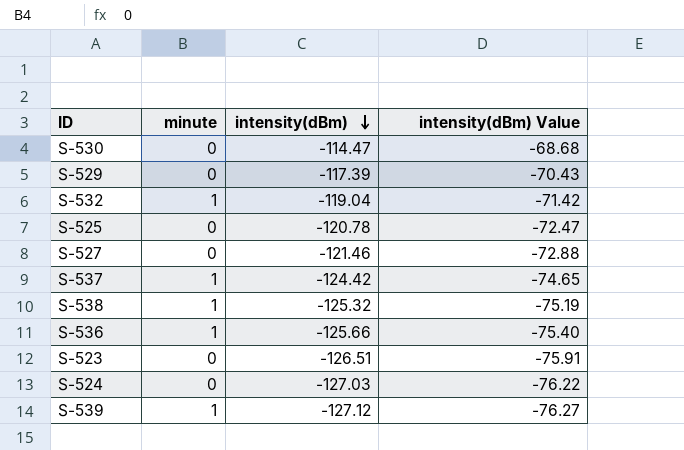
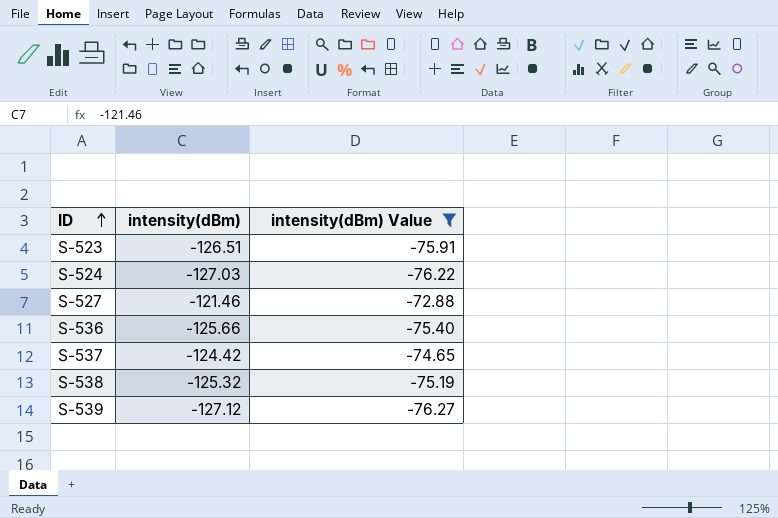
filter: none -> intensity(dBm) Value <= -72.88
row order: intensity(dBm) descending -> ID ascending
column minute | position: 2 -> none

